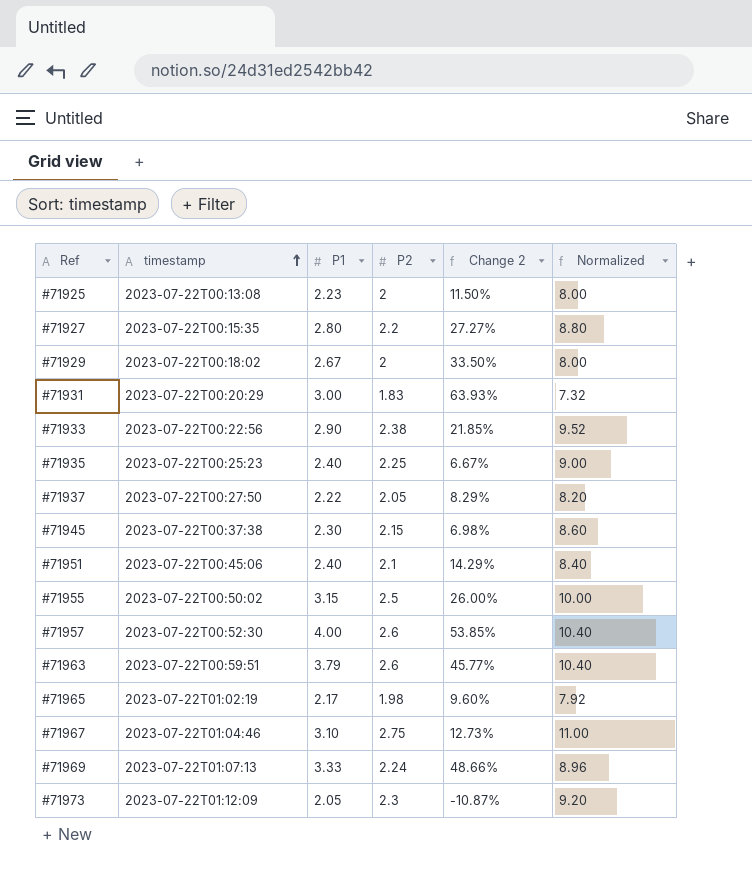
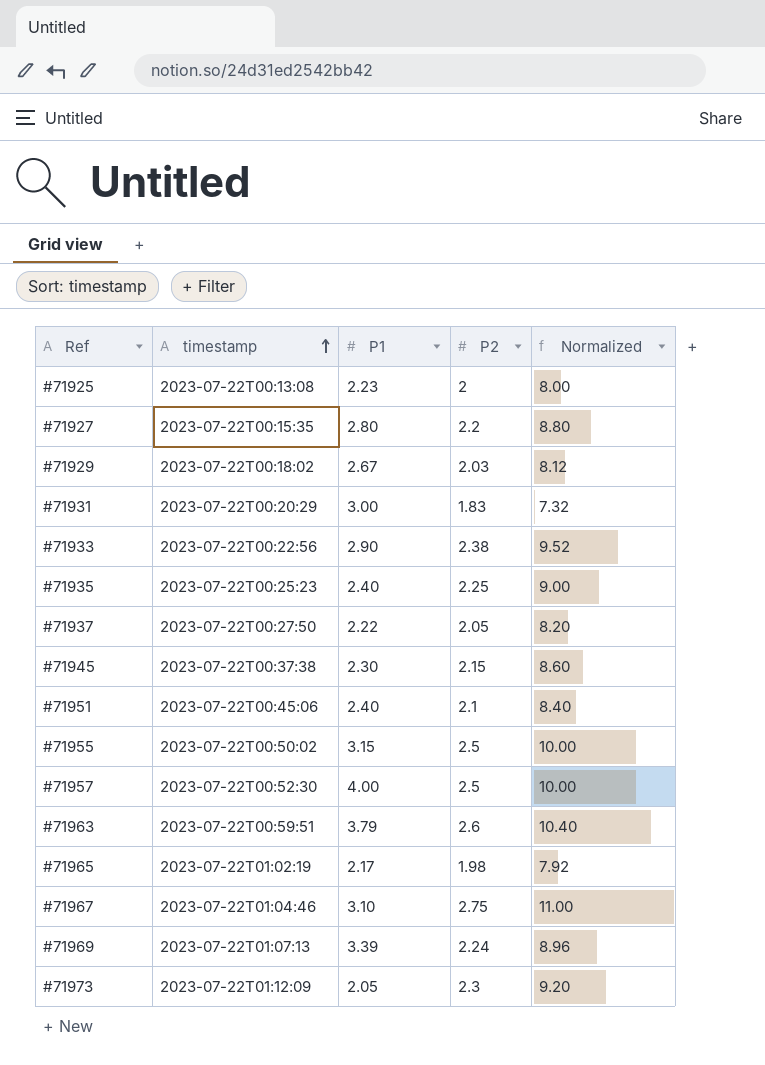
column Change 2 | formula: ([P1] - [P2]) / [P2] -> none
#71929 | P2: 2 -> 2.03
#71929 | Normalized: 8.00 -> 8.12
#71957 | P2: 2.6 -> 2.5
#71957 | Normalized: 10.40 -> 10.00
#71969 | P1: 3.33 -> 3.39

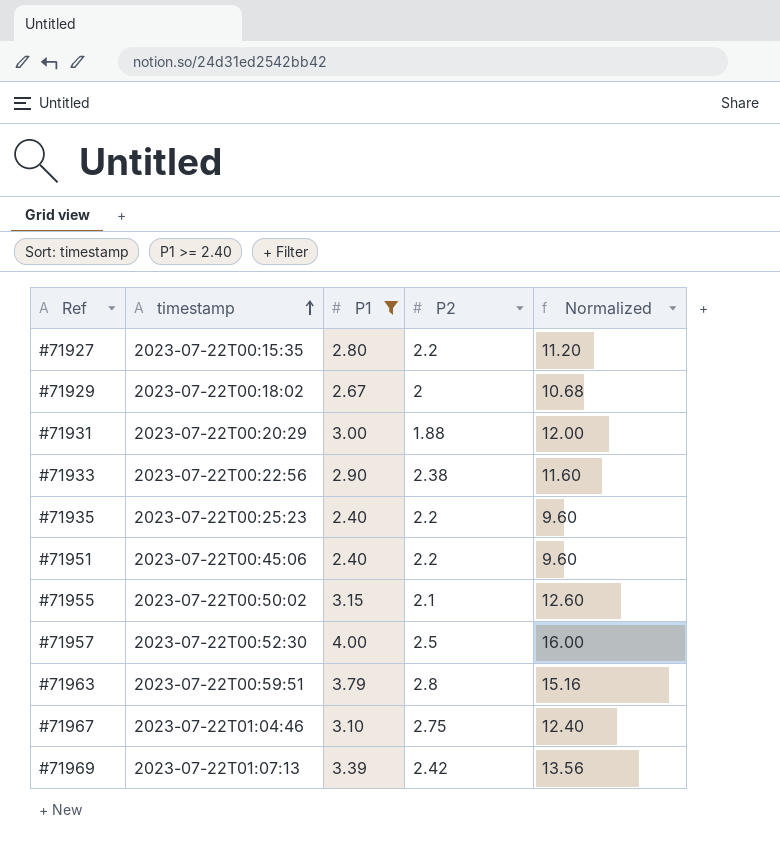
filter: none -> P1 >= 2.40
column Normalized | formula: [P2] * 4 -> [P1] * 4
#71929 | P2: 2.03 -> 2
#71931 | P2: 1.83 -> 1.88
#71935 | P2: 2.25 -> 2.2
#71951 | P2: 2.1 -> 2.2
#71955 | P2: 2.5 -> 2.1
#71963 | P2: 2.6 -> 2.8
#71969 | P2: 2.24 -> 2.42

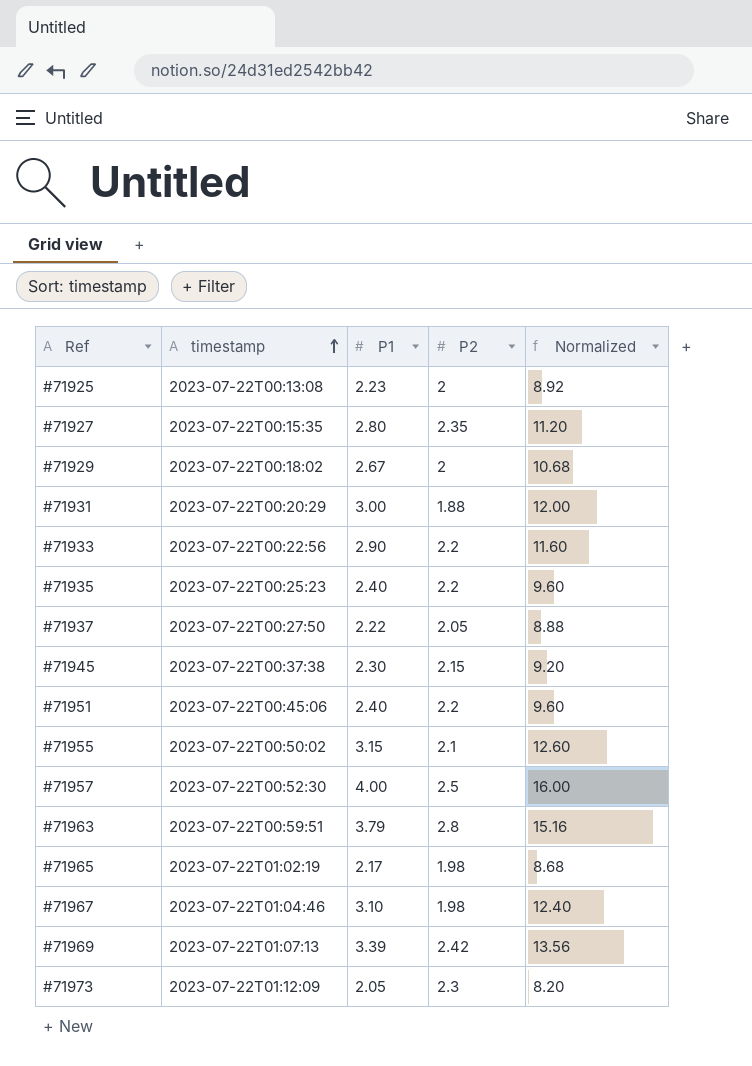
filter: P1 >= 2.40 -> none
#71927 | P2: 2.2 -> 2.35
#71933 | P2: 2.38 -> 2.2
#71967 | P2: 2.75 -> 1.98

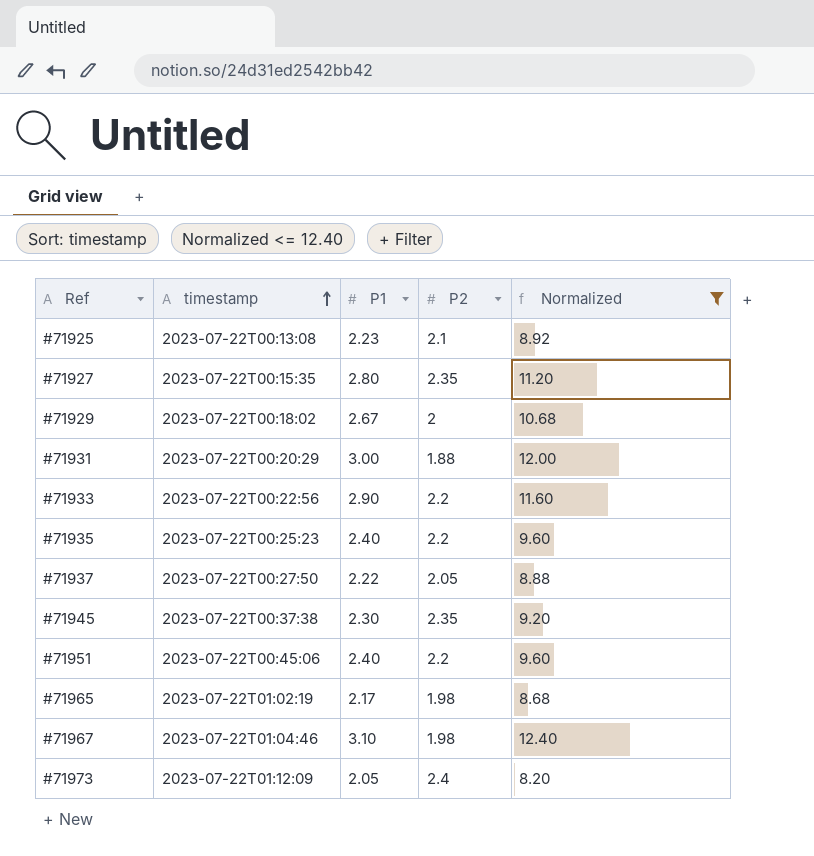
filter: none -> Normalized <= 12.40
#71925 | P2: 2 -> 2.1
#71945 | P2: 2.15 -> 2.35
#71973 | P2: 2.3 -> 2.4

